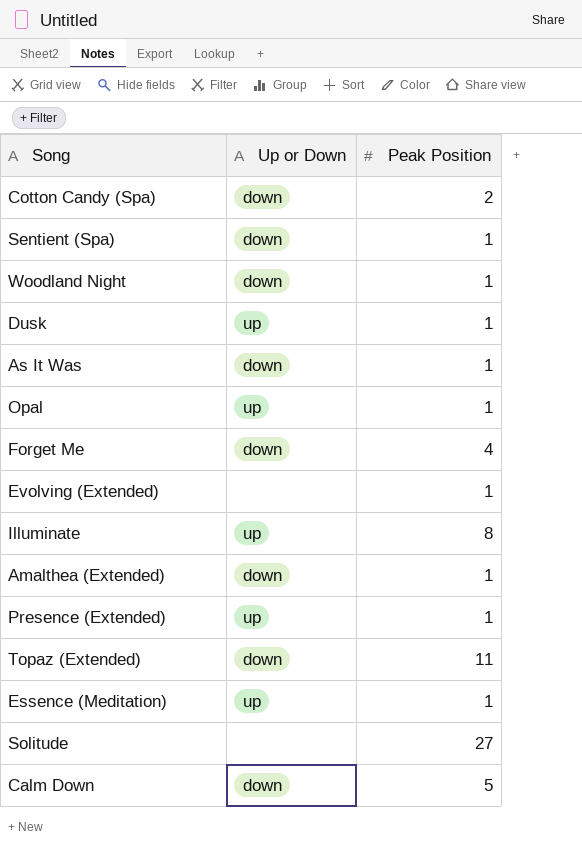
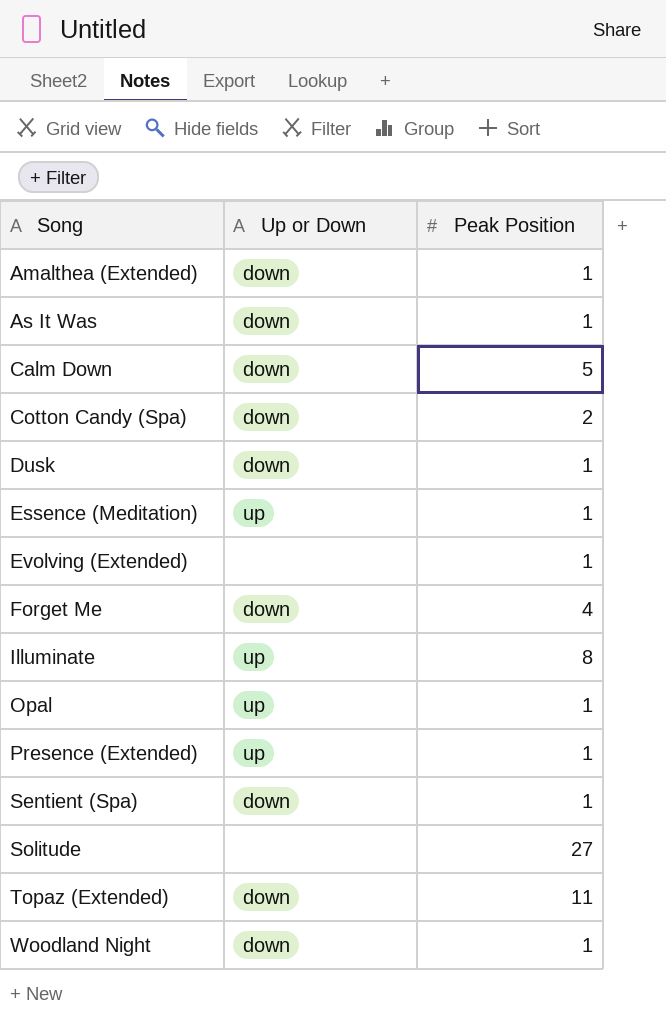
row order: none -> Song ascending
Dusk | Up or Down: up -> down

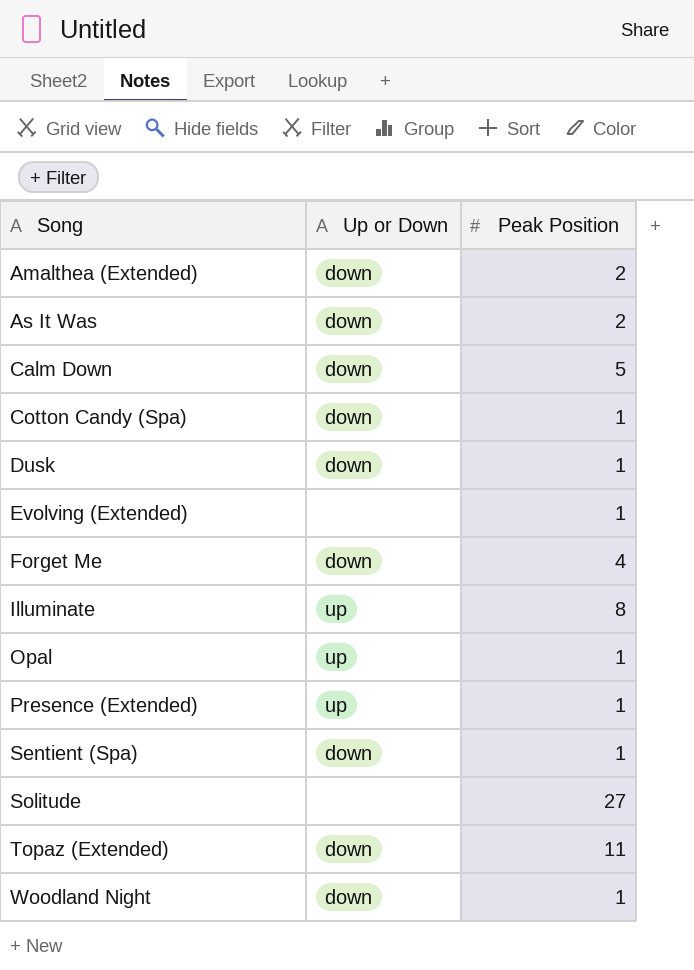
row Essence (Meditation): up | 1 -> none
Amalthea (Extended) | Peak Position: 1 -> 2
As It Was | Peak Position: 1 -> 2
Cotton Candy (Spa) | Peak Position: 2 -> 1

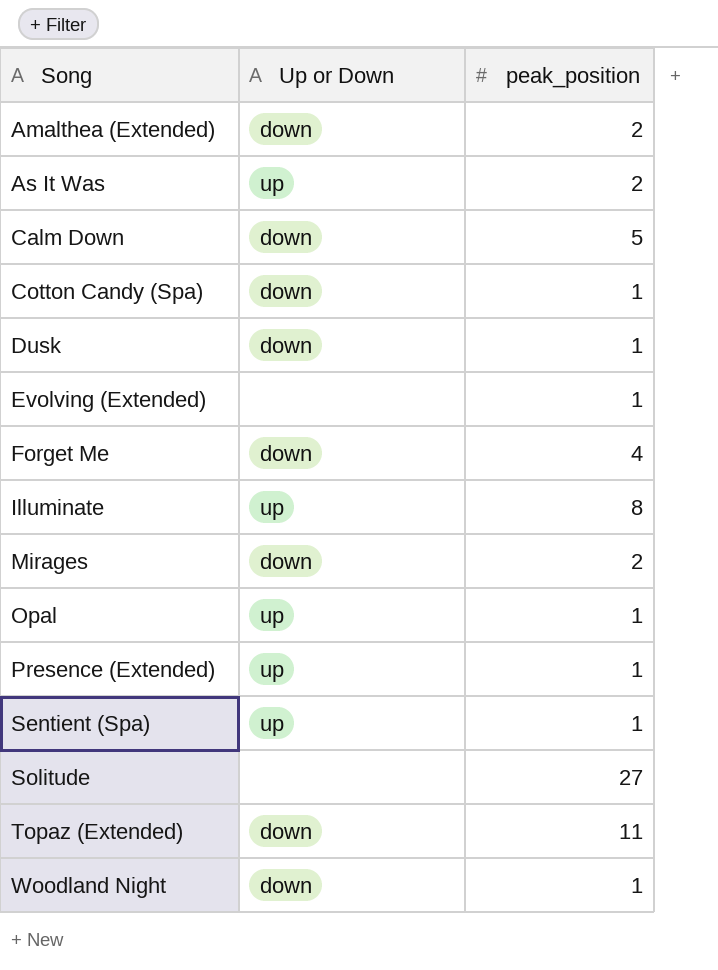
column name: Peak Position -> peak_position
As It Was | Up or Down: down -> up
row Mirages: none -> down | 2
Sentient (Spa) | Up or Down: down -> up

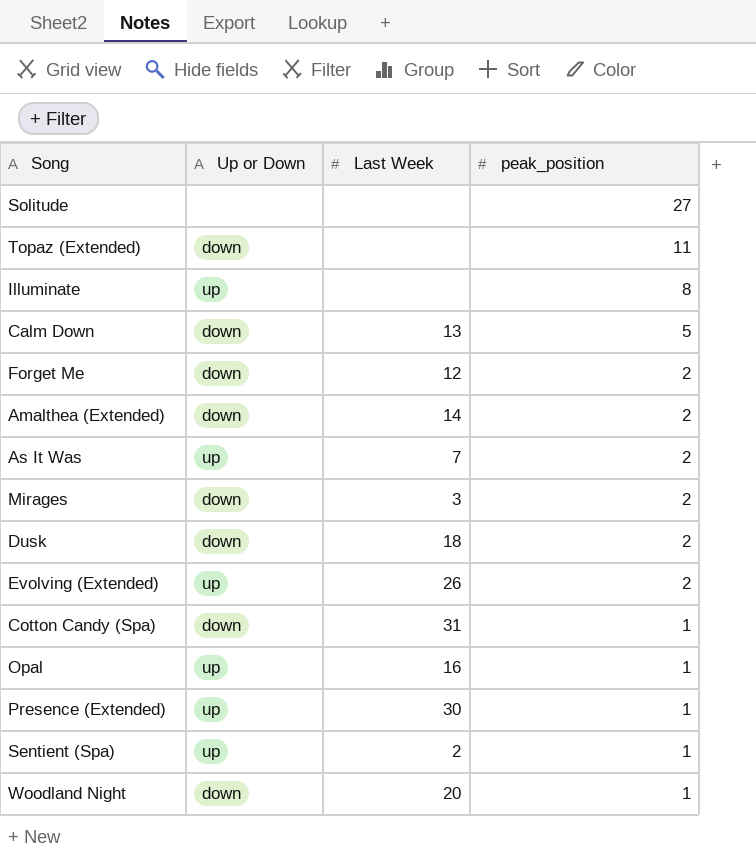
row order: Song ascending -> peak_position descending
column Last Week | position: none -> 3
Forget Me | peak_position: 4 -> 2
Dusk | peak_position: 1 -> 2
Evolving (Extended) | Up or Down: none -> up
Evolving (Extended) | peak_position: 1 -> 2

